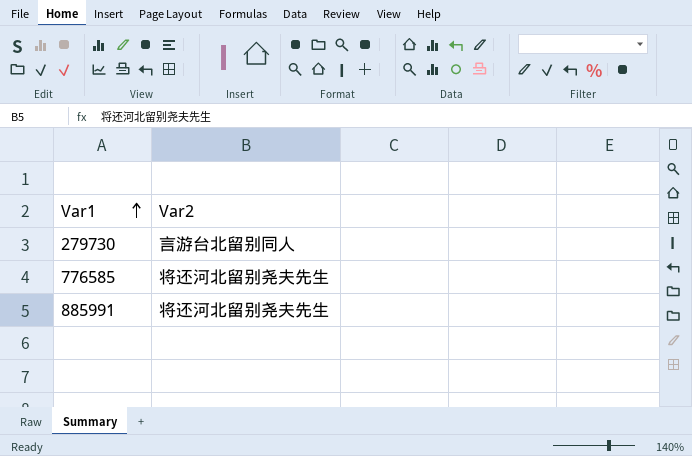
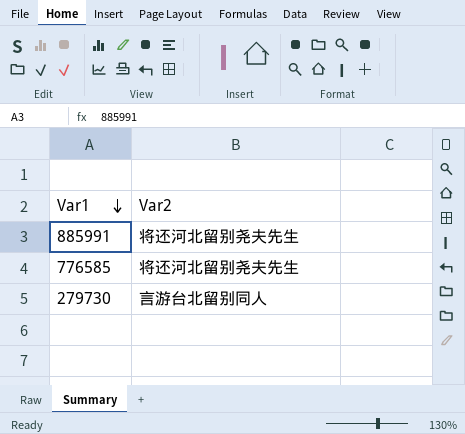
row order: Var1 ascending -> Var1 descending

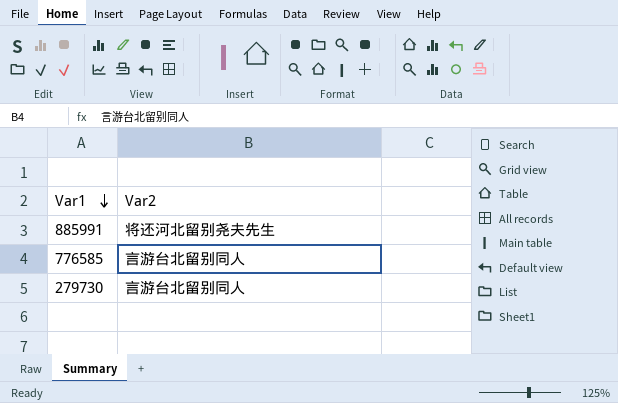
776585 | Var2: 将还河北留别尧夫先生 -> 言游台北留别同人

